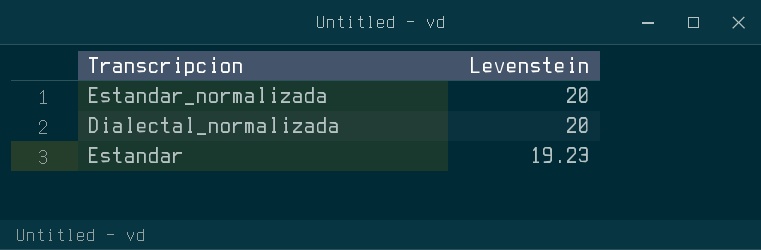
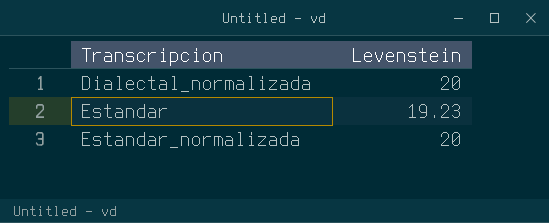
row order: Levenstein descending -> Transcripcion ascending

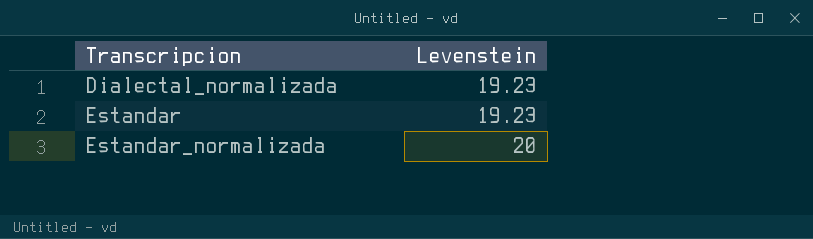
Dialectal_normalizada | Levenstein: 20 -> 19.23

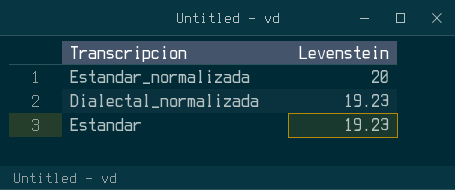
row order: Transcripcion ascending -> Levenstein descending

